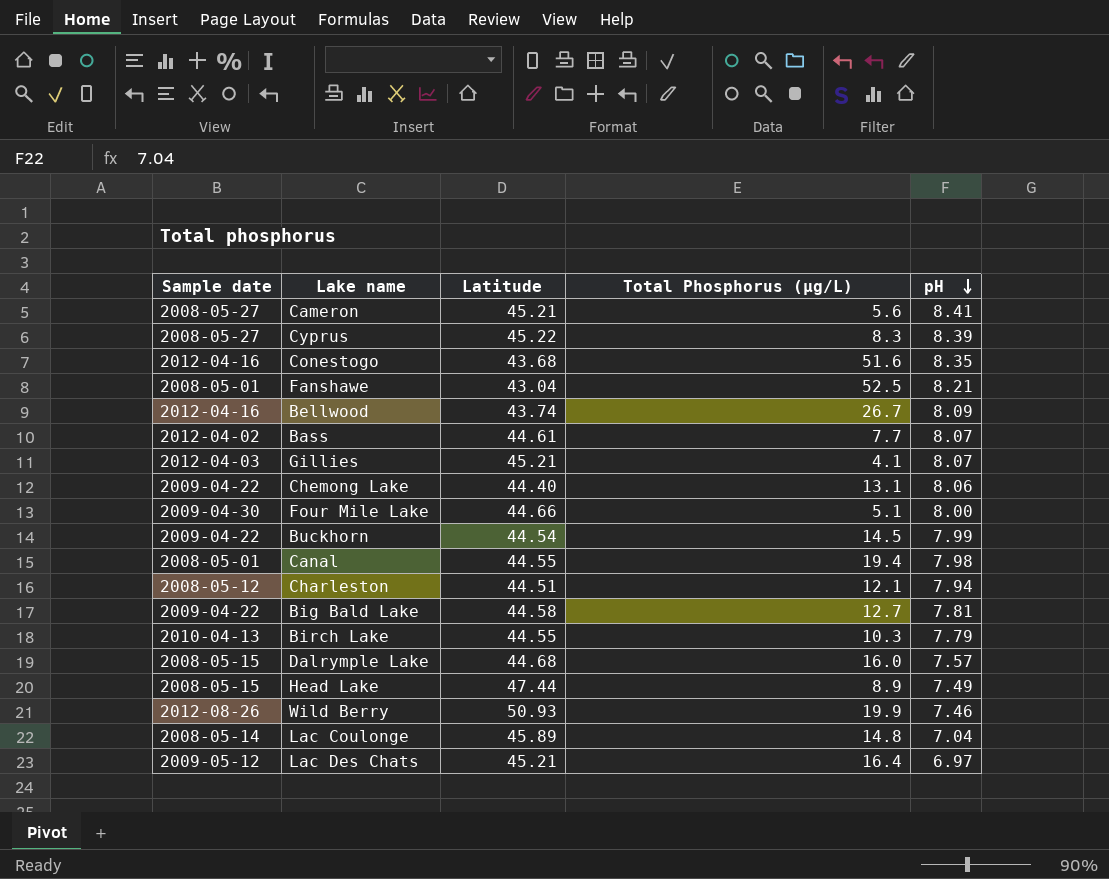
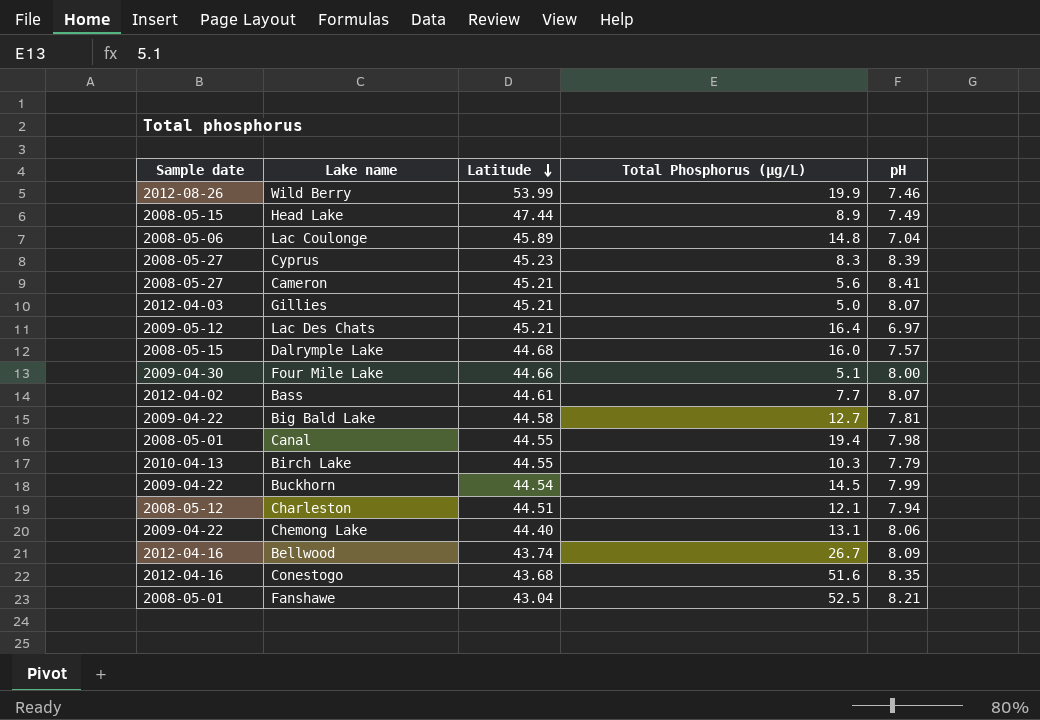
row order: pH descending -> Latitude descending
Wild Berry | Latitude: 50.93 -> 53.99
Lac Coulonge | Sample date: 2008-05-14 -> 2008-05-06
Cyprus | Latitude: 45.22 -> 45.23
Gillies | Total Phosphorus (µg/L): 4.1 -> 5.0

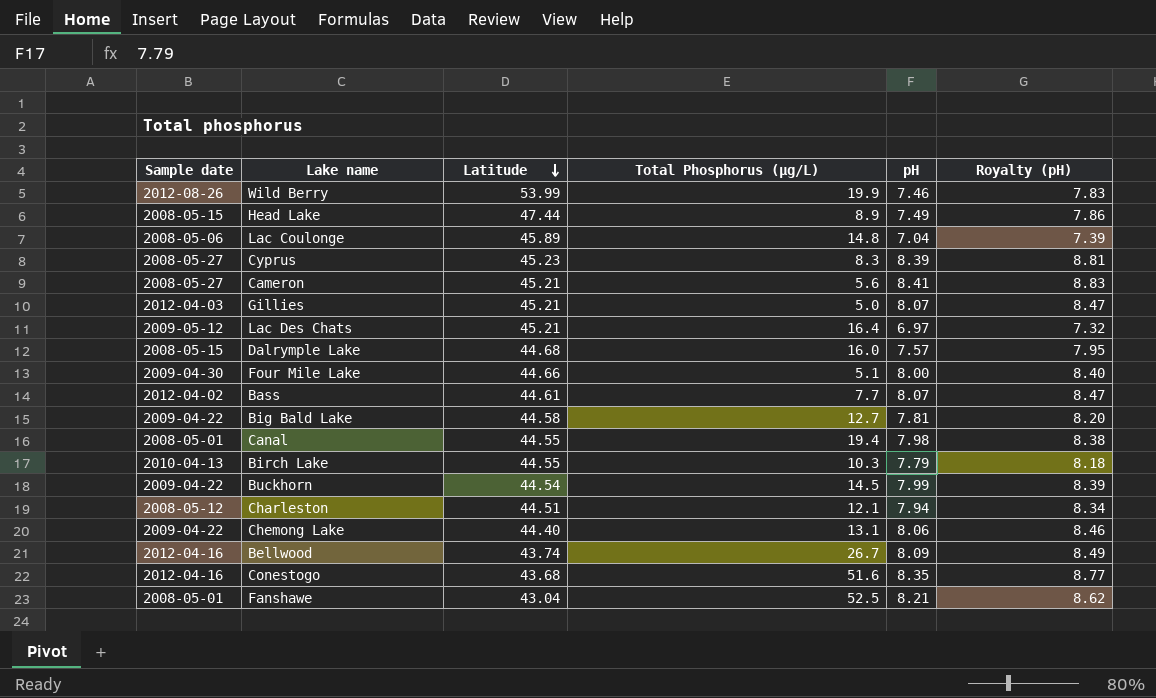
column Royalty (pH) | formula: none -> [pH] * 1.05

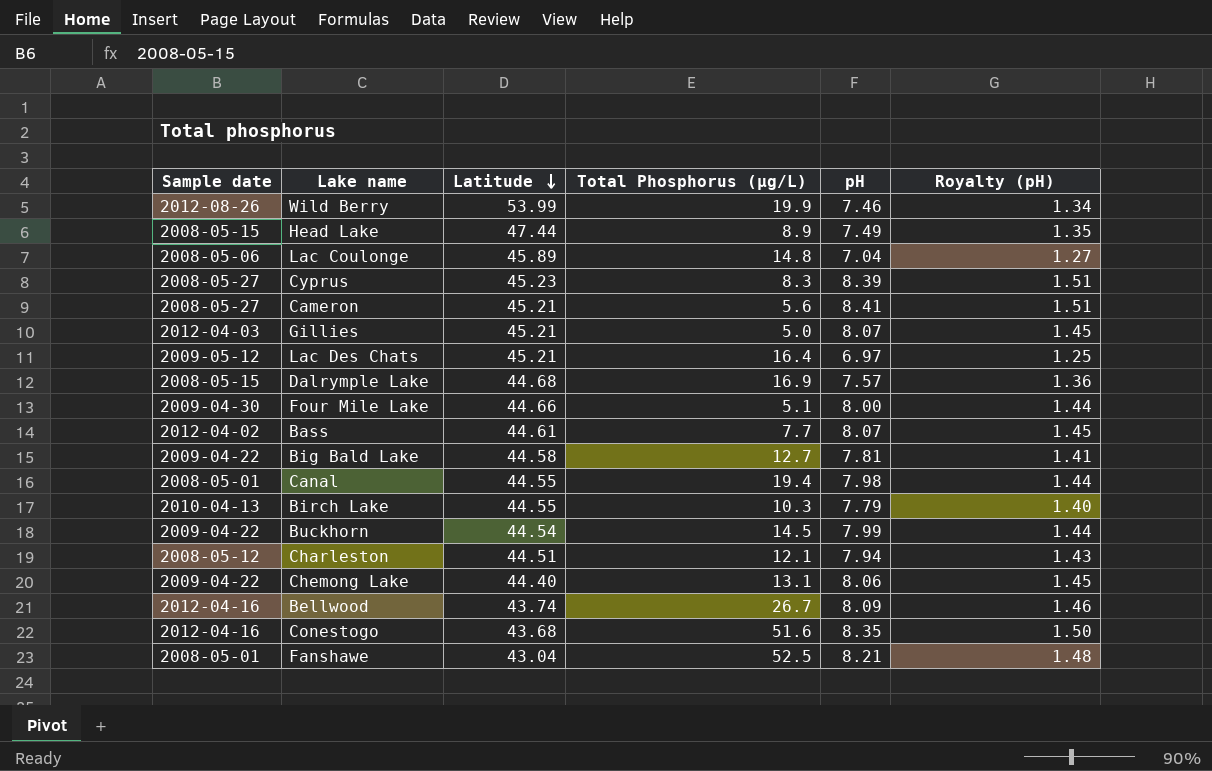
column Royalty (pH) | formula: [pH] * 1.05 -> [pH] * 0.18
Dalrymple Lake | Total Phosphorus (µg/L): 16.0 -> 16.9

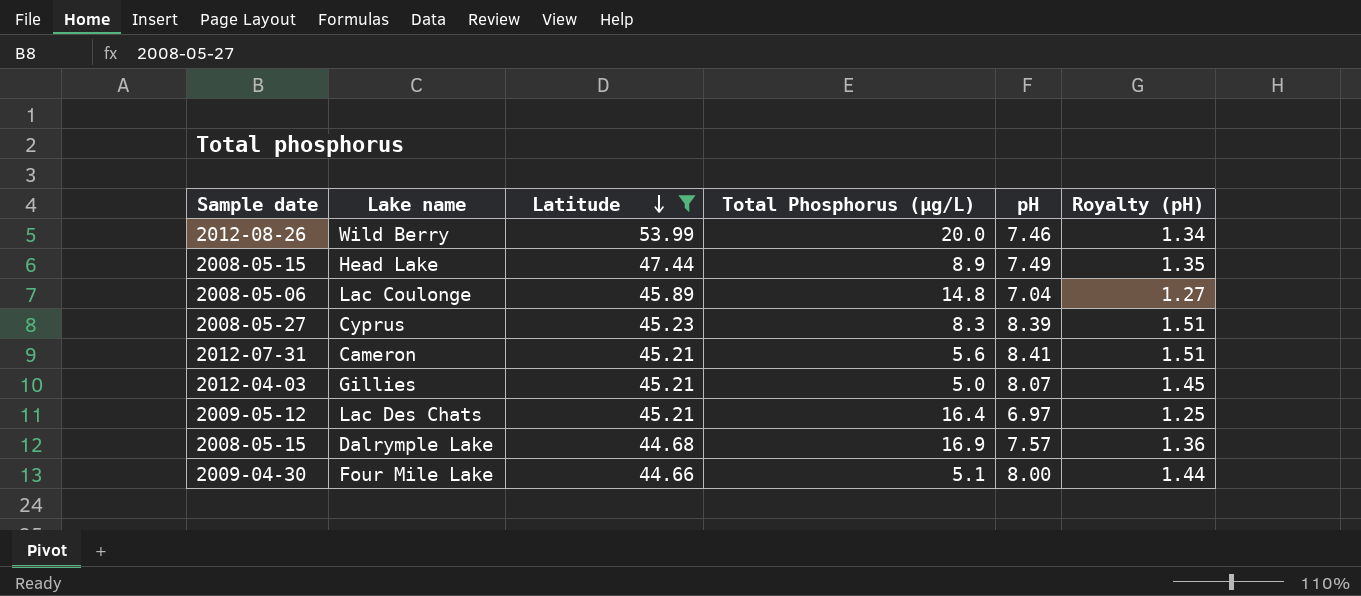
filter: none -> Latitude >= 44.66
Wild Berry | Total Phosphorus (µg/L): 19.9 -> 20.0
Cameron | Sample date: 2008-05-27 -> 2012-07-31

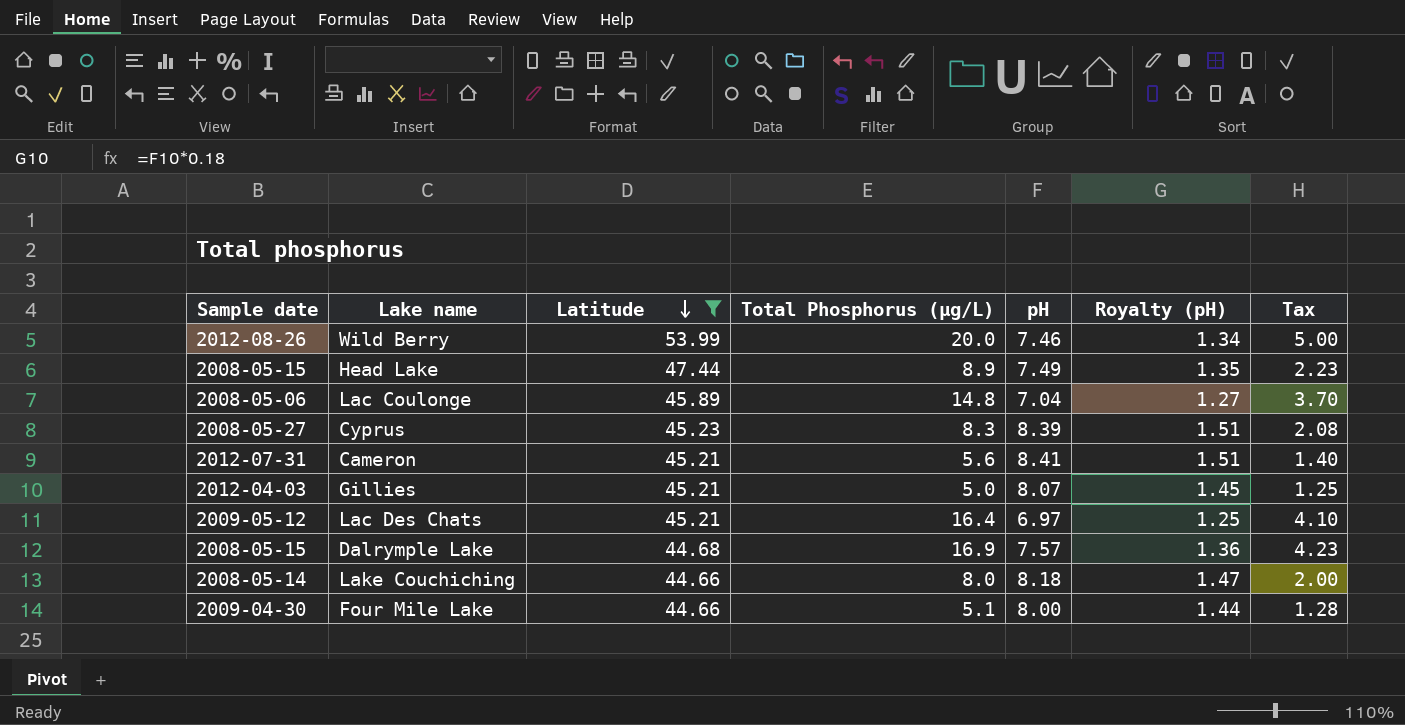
column Tax | formula: none -> [Total Phosphorus (µg/L)] * 0.25
row Lake Couchiching: none -> 2008-05-14 | 44.66 | 8.0 | 8.18 | 1.47 | 2.00

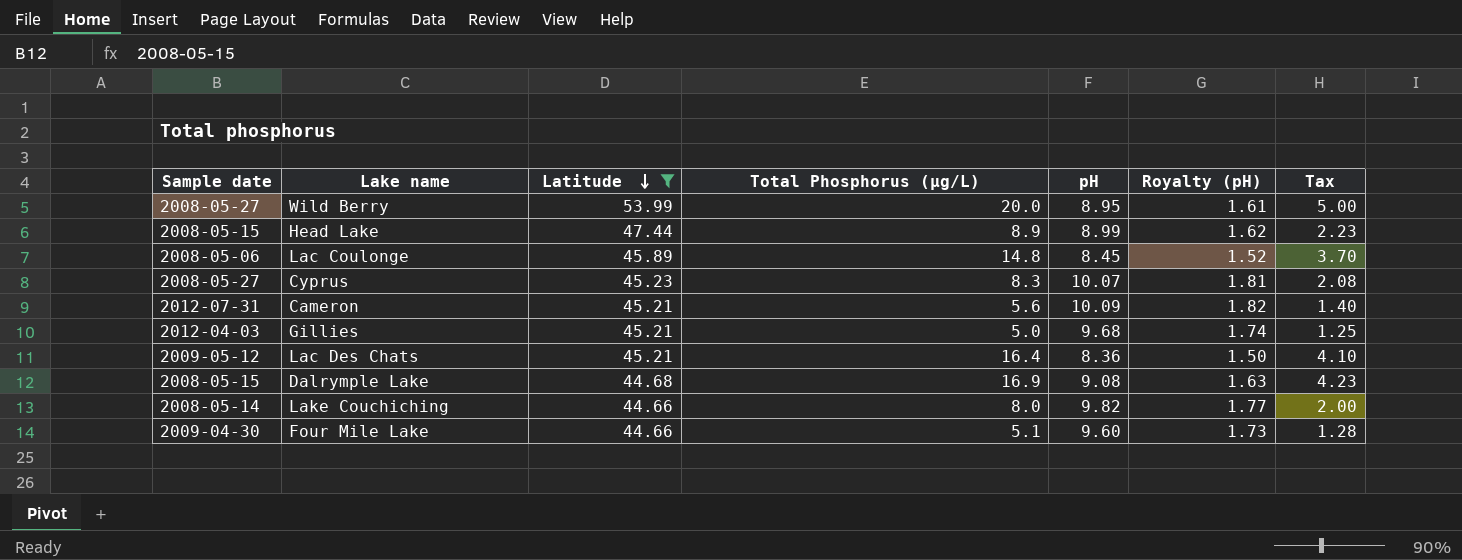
Wild Berry | Sample date: 2012-08-26 -> 2008-05-27
Wild Berry | pH: 7.46 -> 8.95
Wild Berry | Royalty (pH): 1.34 -> 1.61
Head Lake | pH: 7.49 -> 8.99
Head Lake | Royalty (pH): 1.35 -> 1.62
Lac Coulonge | pH: 7.04 -> 8.45
Lac Coulonge | Royalty (pH): 1.27 -> 1.52
Cyprus | pH: 8.39 -> 10.07
Cyprus | Royalty (pH): 1.51 -> 1.81
Cameron | pH: 8.41 -> 10.09
Cameron | Royalty (pH): 1.51 -> 1.82
Gillies | pH: 8.07 -> 9.68
Gillies | Royalty (pH): 1.45 -> 1.74
Lac Des Chats | pH: 6.97 -> 8.36
Lac Des Chats | Royalty (pH): 1.25 -> 1.50
Dalrymple Lake | pH: 7.57 -> 9.08
Dalrymple Lake | Royalty (pH): 1.36 -> 1.63
Lake Couchiching | pH: 8.18 -> 9.82
Lake Couchiching | Royalty (pH): 1.47 -> 1.77
Four Mile Lake | pH: 8.00 -> 9.60
Four Mile Lake | Royalty (pH): 1.44 -> 1.73

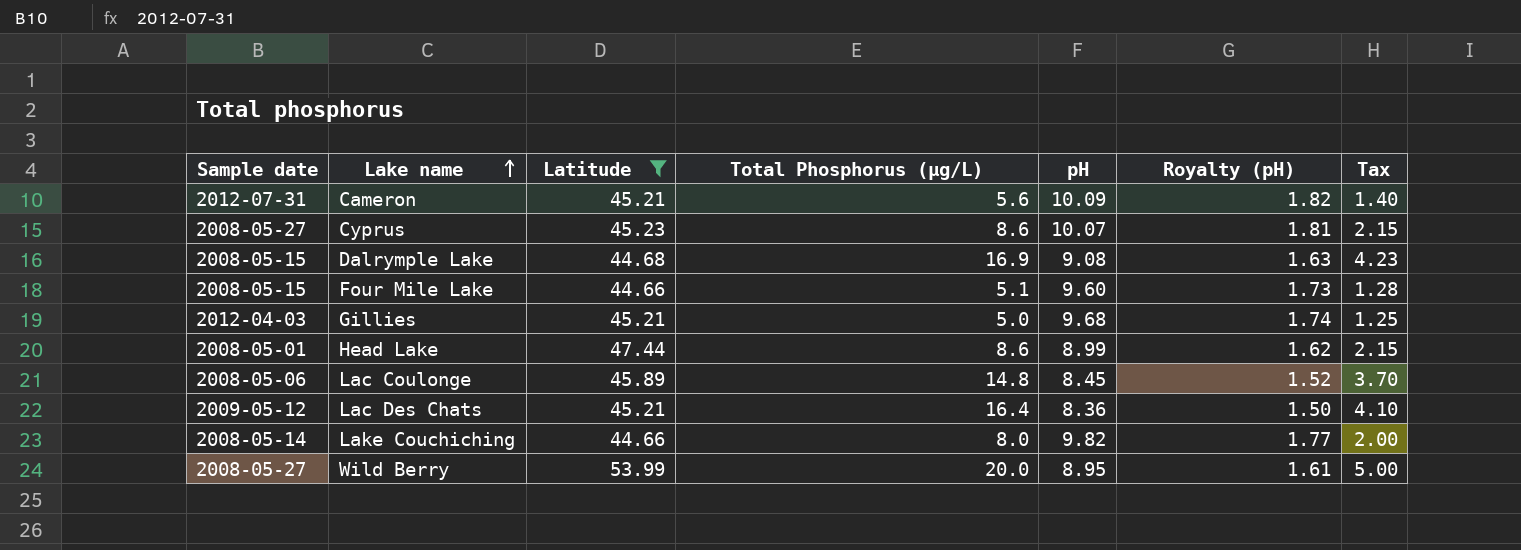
row order: Latitude descending -> Lake name ascending
Cyprus | Total Phosphorus (µg/L): 8.3 -> 8.6
Cyprus | Tax: 2.08 -> 2.15
Four Mile Lake | Sample date: 2009-04-30 -> 2008-05-15
Head Lake | Sample date: 2008-05-15 -> 2008-05-01
Head Lake | Total Phosphorus (µg/L): 8.9 -> 8.6
Head Lake | Tax: 2.23 -> 2.15

